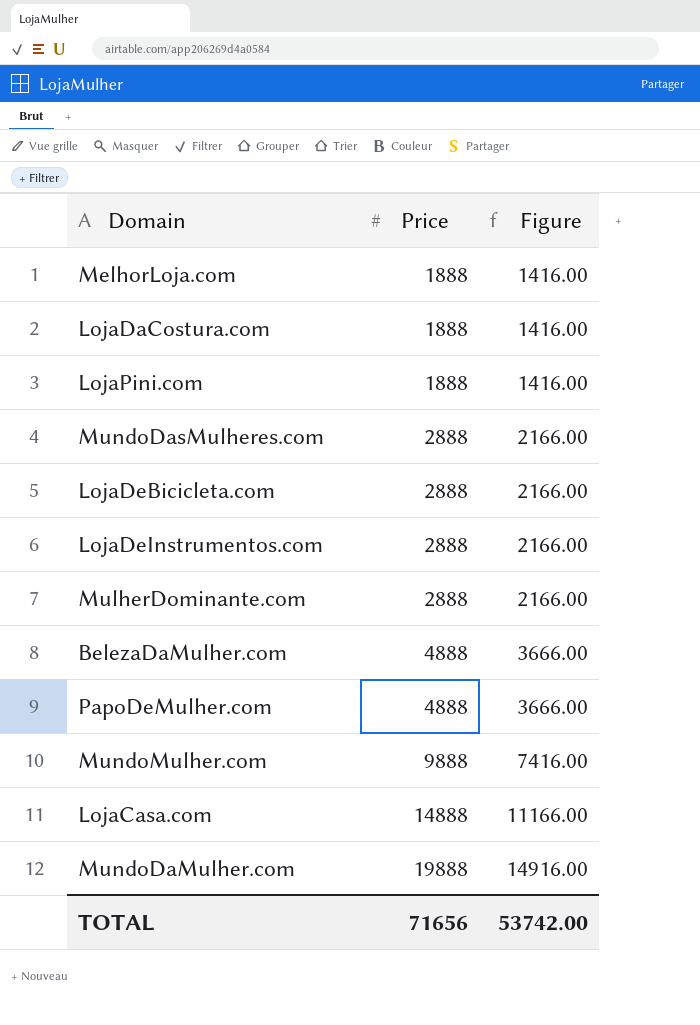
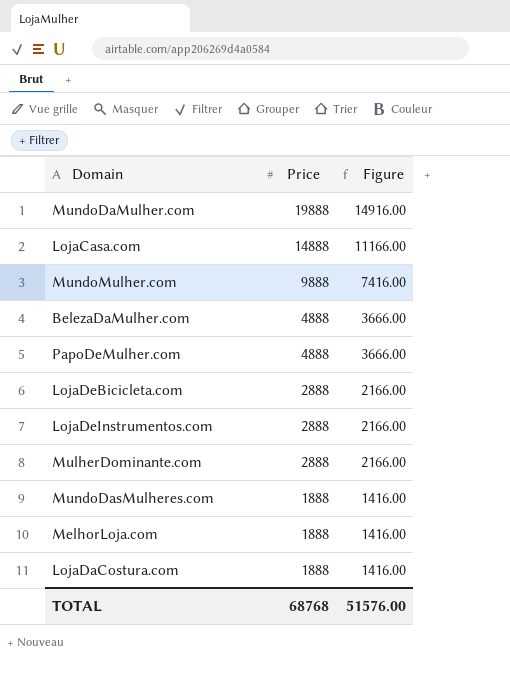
row order: Price ascending -> Price descending
row LojaPini.com: 1888 | 1416.00 -> none
MundoDasMulheres.com | Price: 2888 -> 1888
MundoDasMulheres.com | Figure: 2166.00 -> 1416.00
TOTAL | Price: 71656 -> 68768
TOTAL | Figure: 53742.00 -> 51576.00

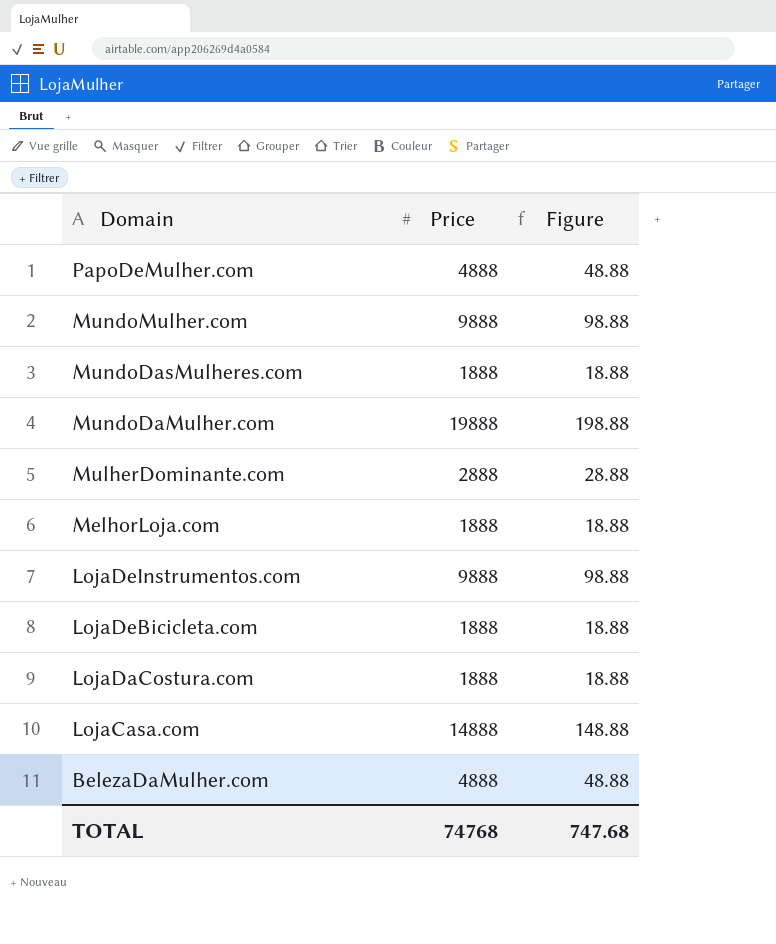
row order: Price descending -> Domain descending
column Figure | formula: [Price] * 0.75 -> [Price] * 0.01
LojaDeInstrumentos.com | Price: 2888 -> 9888
LojaDeBicicleta.com | Price: 2888 -> 1888
TOTAL | Price: 68768 -> 74768
TOTAL | Figure: 51576.00 -> 747.68

